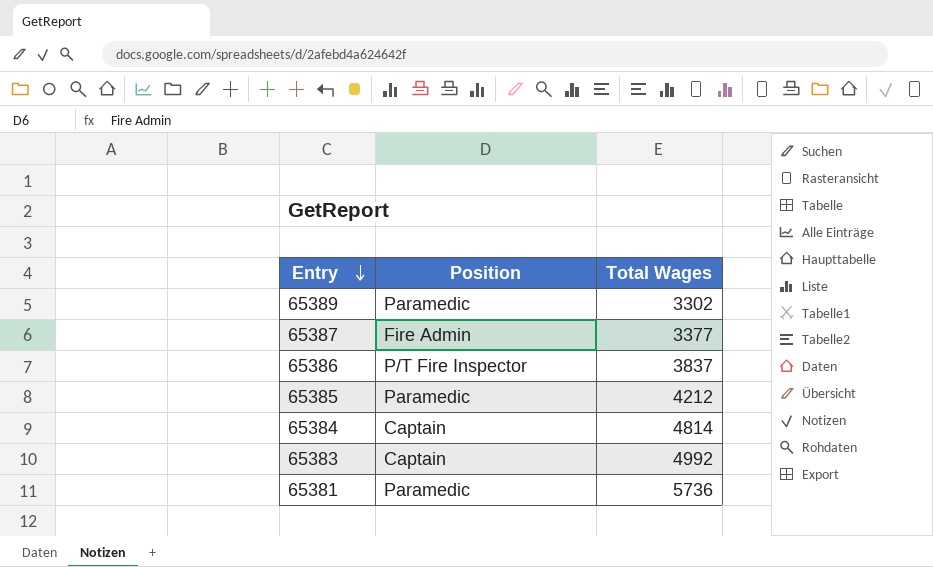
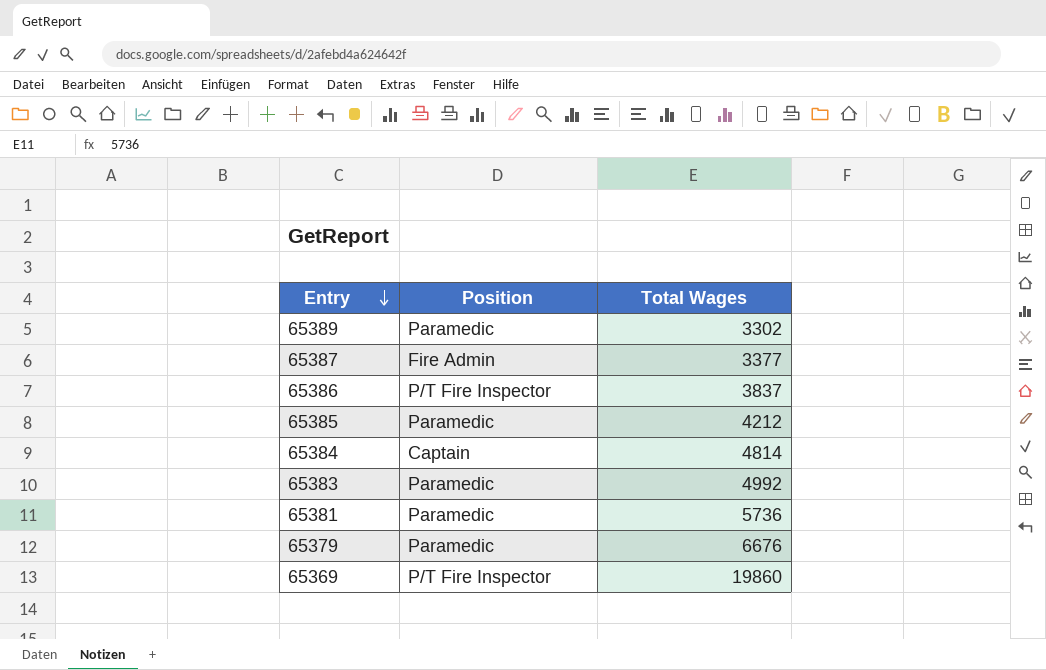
65383 | Position: Captain -> Paramedic
row 65379: none -> Paramedic | 6676
row 65369: none -> P/T Fire Inspector | 19860

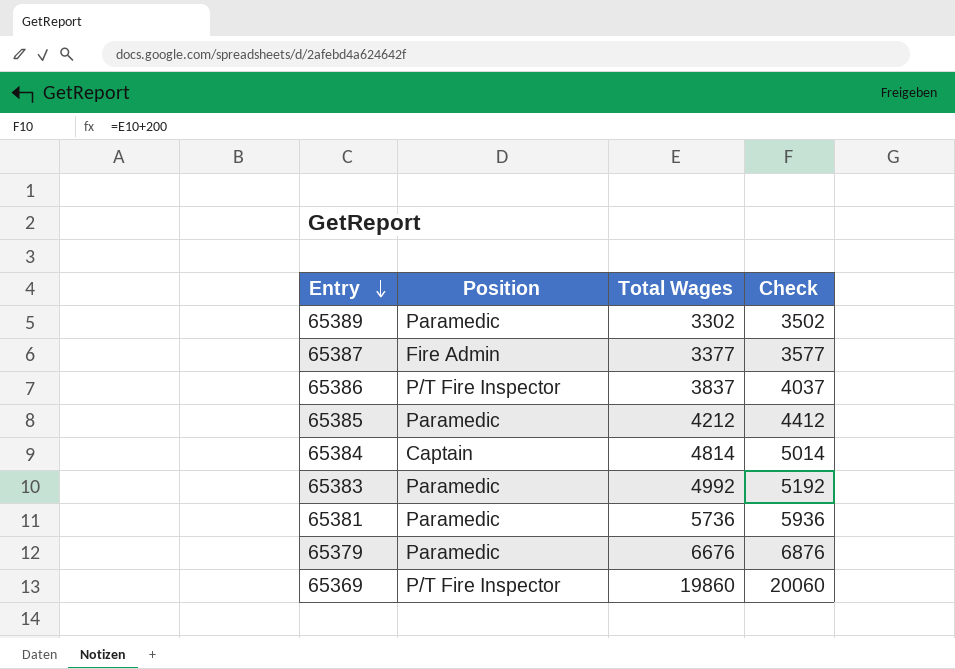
column Check | formula: none -> [Total Wages] + 200

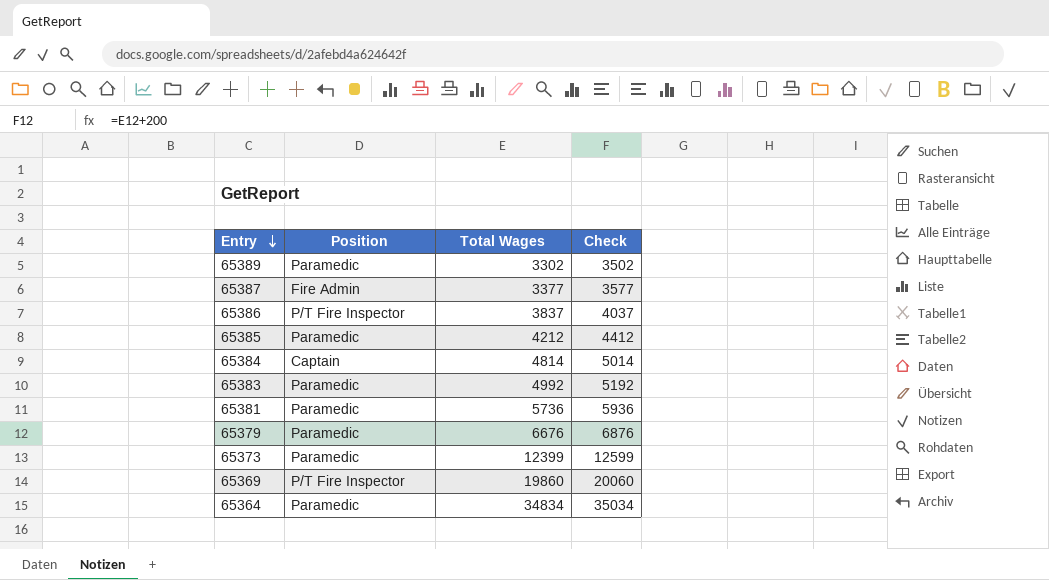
row 65373: none -> Paramedic | 12399 | 12599
row 65364: none -> Paramedic | 34834 | 35034

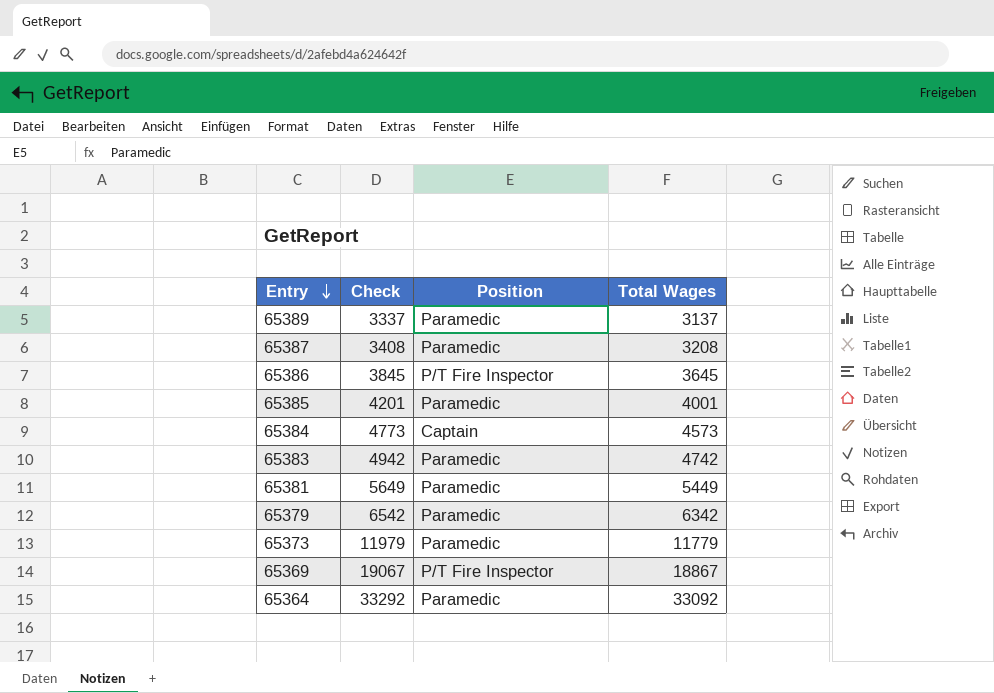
column Check | position: 4 -> 2
65389 | Check: 3502 -> 3337
65389 | Total Wages: 3302 -> 3137
65387 | Check: 3577 -> 3408
65387 | Position: Fire Admin -> Paramedic
65387 | Total Wages: 3377 -> 3208
65386 | Check: 4037 -> 3845
65386 | Total Wages: 3837 -> 3645
65385 | Check: 4412 -> 4201
65385 | Total Wages: 4212 -> 4001
65384 | Check: 5014 -> 4773
65384 | Total Wages: 4814 -> 4573
65383 | Check: 5192 -> 4942
65383 | Total Wages: 4992 -> 4742
65381 | Check: 5936 -> 5649
65381 | Total Wages: 5736 -> 5449
65379 | Check: 6876 -> 6542
65379 | Total Wages: 6676 -> 6342
65373 | Check: 12599 -> 11979
65373 | Total Wages: 12399 -> 11779
65369 | Check: 20060 -> 19067
65369 | Total Wages: 19860 -> 18867
65364 | Check: 35034 -> 33292
65364 | Total Wages: 34834 -> 33092

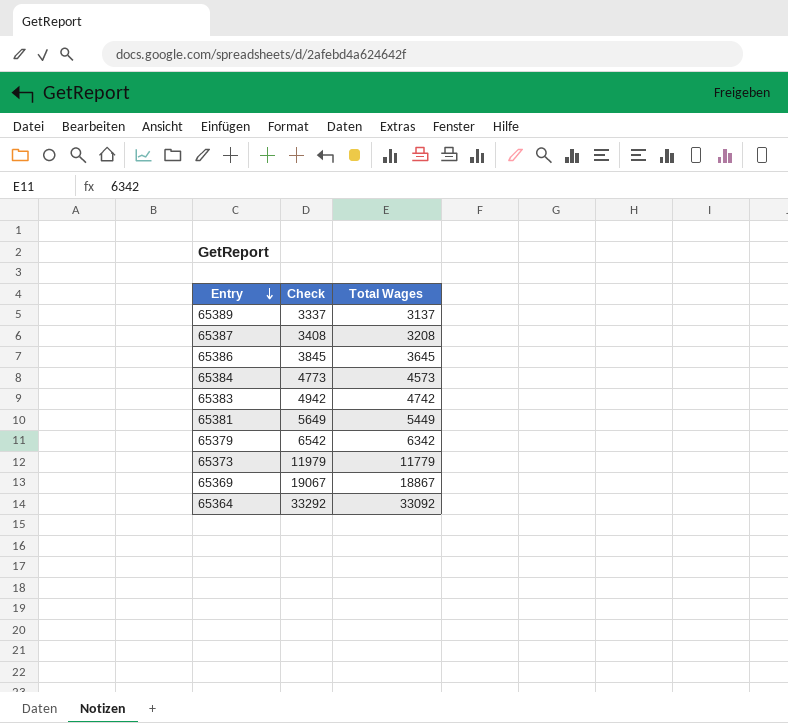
column Position | position: 3 -> none
row 65385: 4201 | Paramedic | 4001 -> none

